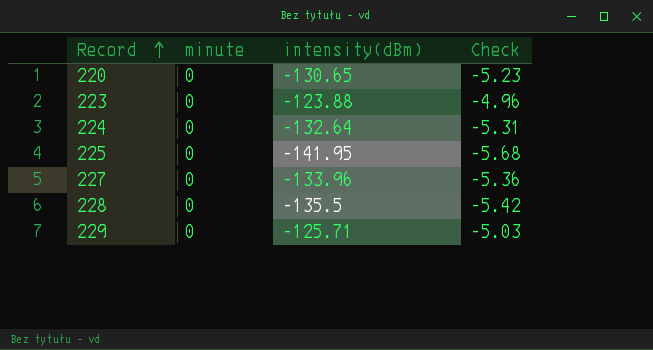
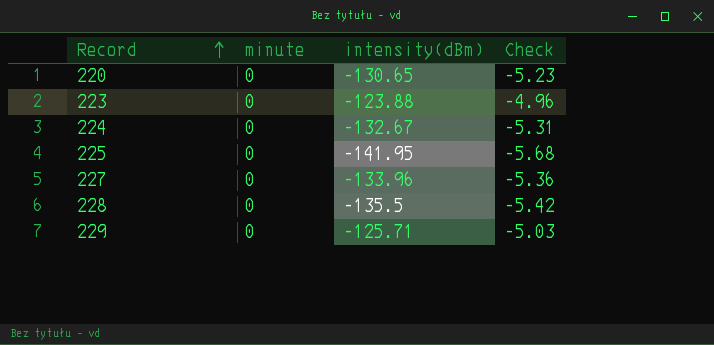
224 | intensity(dBm): -132.64 -> -132.67

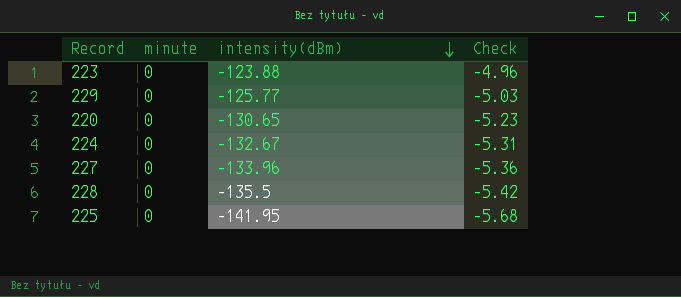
row order: Record ascending -> intensity(dBm) descending
229 | intensity(dBm): -125.71 -> -125.77

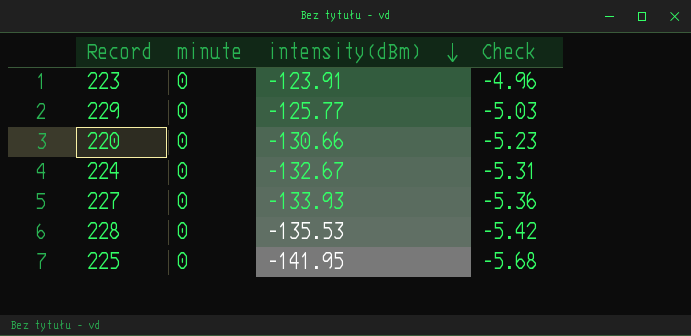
223 | intensity(dBm): -123.88 -> -123.91
220 | intensity(dBm): -130.65 -> -130.66
227 | intensity(dBm): -133.96 -> -133.93
228 | intensity(dBm): -135.5 -> -135.53

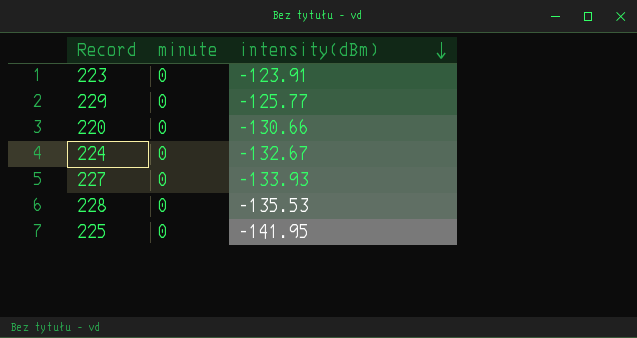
column Check | formula: [intensity(dBm)] * 0.04 -> none

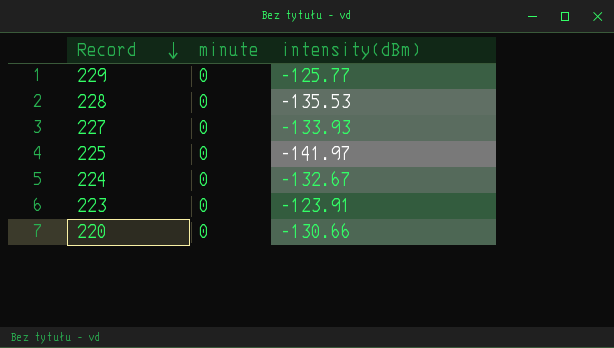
row order: intensity(dBm) descending -> Record descending
225 | intensity(dBm): -141.95 -> -141.97

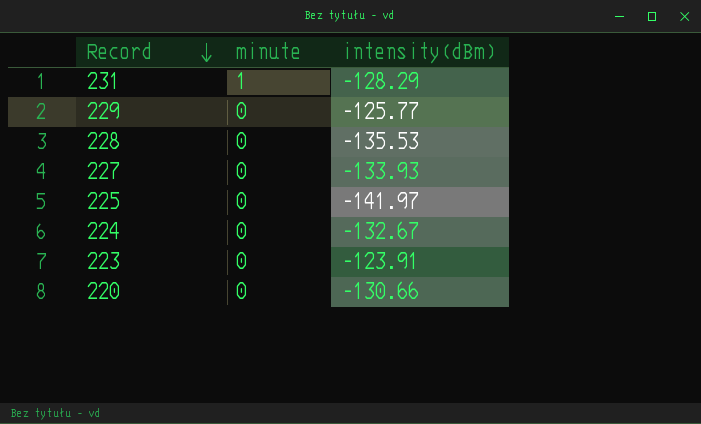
row 231: none -> 1 | -128.29

